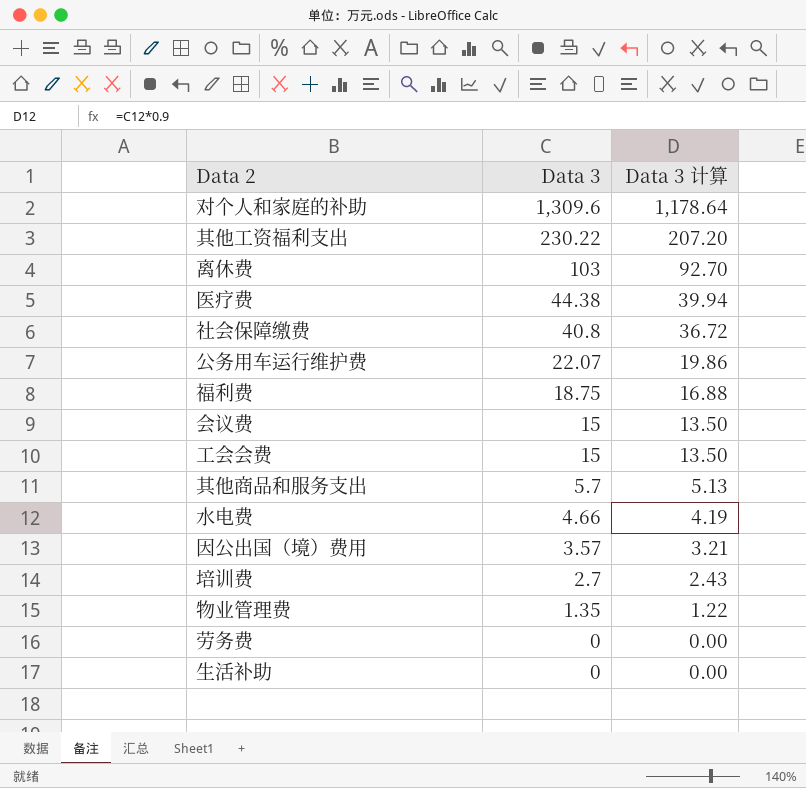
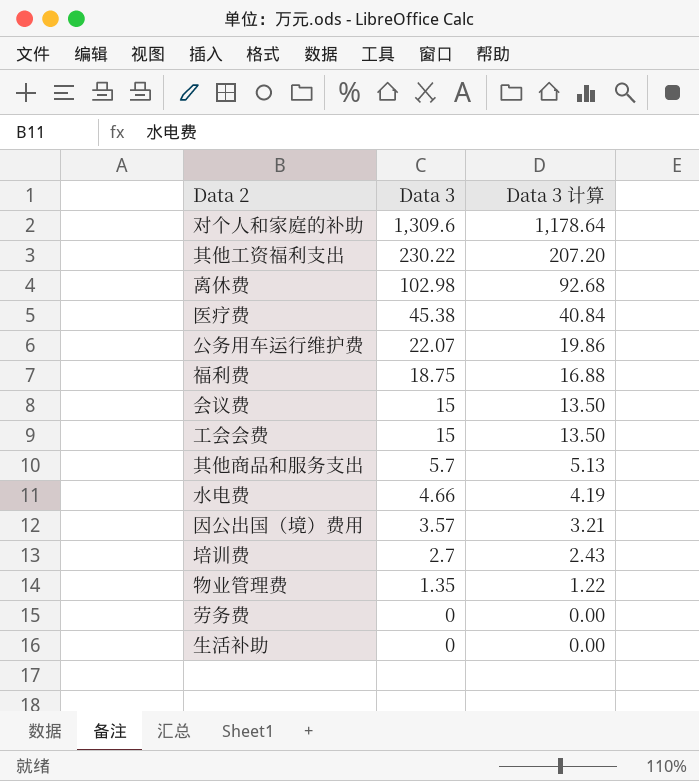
row 社会保障缴费: 40.8 | 36.72 -> none
离休费 | Data 3: 103 -> 102.98
离休费 | Data 3 计算: 92.70 -> 92.68
医疗费 | Data 3: 44.38 -> 45.38
医疗费 | Data 3 计算: 39.94 -> 40.84

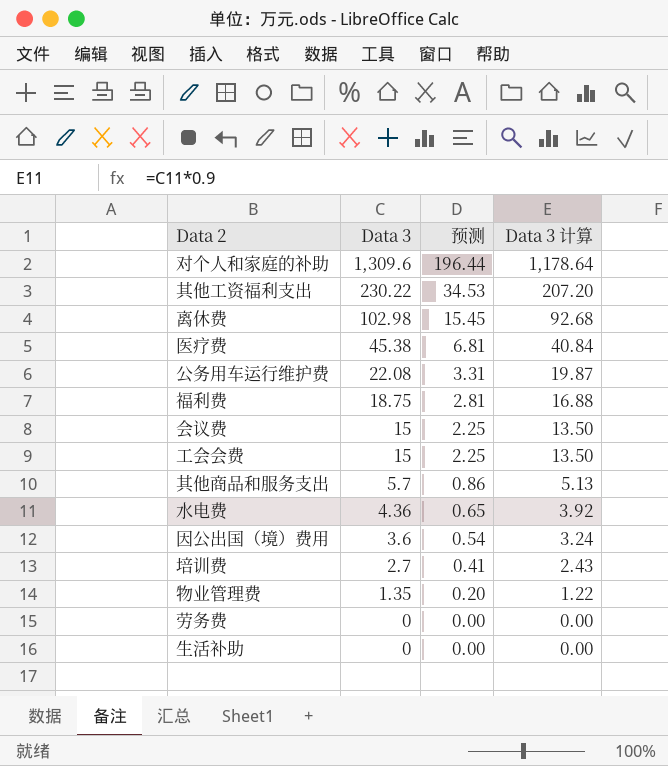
column 预测 | formula: none -> [Data 3] * 0.15
公务用车运行维护费 | Data 3: 22.07 -> 22.08
公务用车运行维护费 | Data 3 计算: 19.86 -> 19.87
水电费 | Data 3: 4.66 -> 4.36
水电费 | Data 3 计算: 4.19 -> 3.92
因公出国（境）费用 | Data 3: 3.57 -> 3.6
因公出国（境）费用 | Data 3 计算: 3.21 -> 3.24

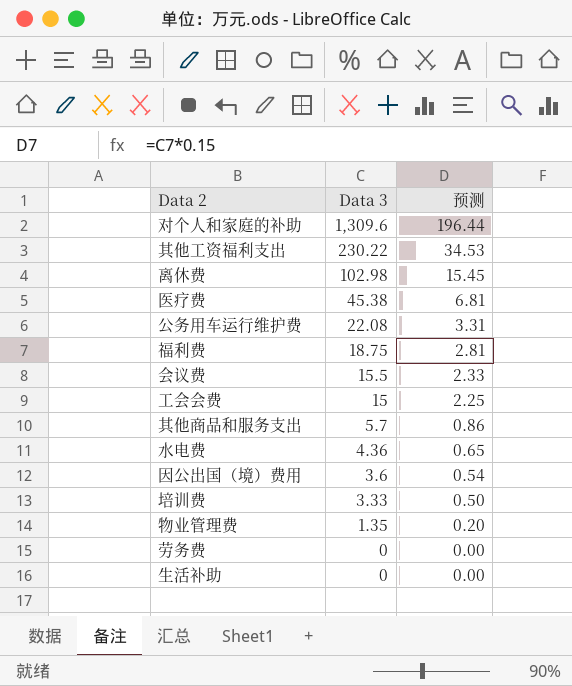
column Data 3 计算 | formula: [Data 3] * 0.9 -> none
会议费 | Data 3: 15 -> 15.5
会议费 | 预测: 2.25 -> 2.33
培训费 | Data 3: 2.7 -> 3.33
培训费 | 预测: 0.41 -> 0.50

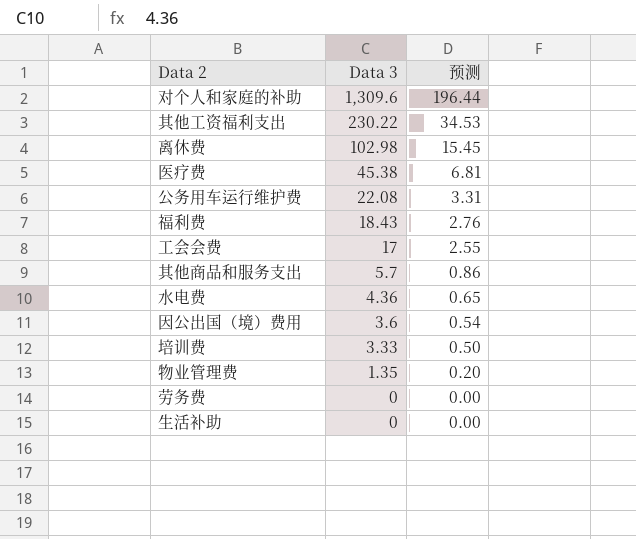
row 会议费: 15.5 | 2.33 -> none
福利费 | Data 3: 18.75 -> 18.43
福利费 | 预测: 2.81 -> 2.76
工会会费 | Data 3: 15 -> 17
工会会费 | 预测: 2.25 -> 2.55

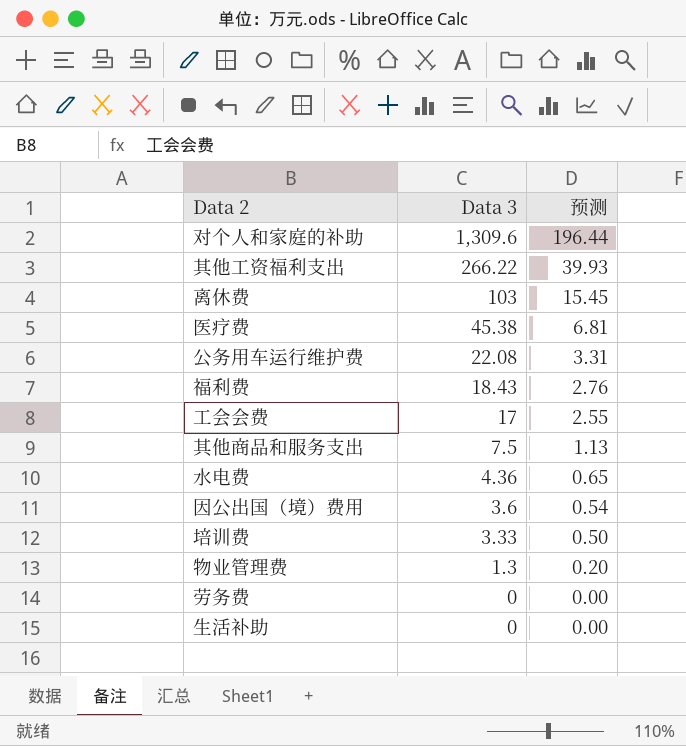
其他工资福利支出 | Data 3: 230.22 -> 266.22
其他工资福利支出 | 预测: 34.53 -> 39.93
离休费 | Data 3: 102.98 -> 103
其他商品和服务支出 | Data 3: 5.7 -> 7.5
其他商品和服务支出 | 预测: 0.86 -> 1.13
物业管理费 | Data 3: 1.35 -> 1.3

